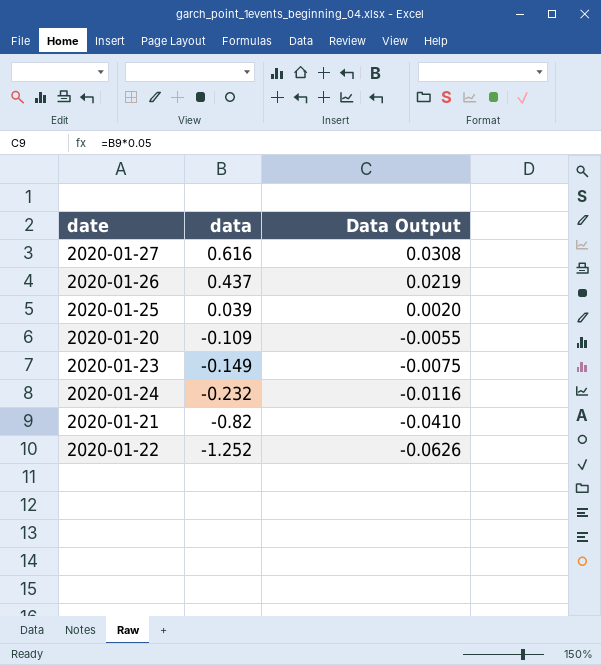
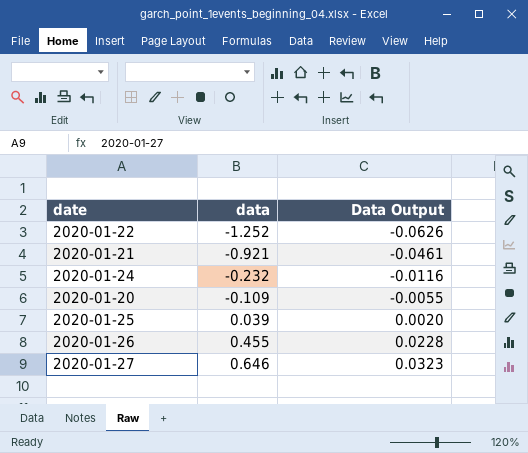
row order: data descending -> data ascending
row 2020-01-23: -0.149 | -0.0075 -> none
2020-01-21 | data: -0.82 -> -0.921
2020-01-21 | Data Output: -0.0410 -> -0.0461
2020-01-26 | data: 0.437 -> 0.455
2020-01-26 | Data Output: 0.0219 -> 0.0228
2020-01-27 | data: 0.616 -> 0.646
2020-01-27 | Data Output: 0.0308 -> 0.0323

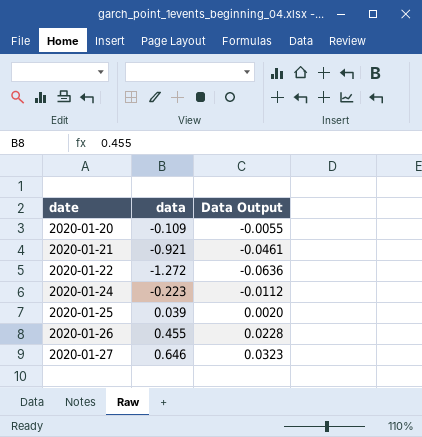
row order: data ascending -> date ascending
2020-01-22 | data: -1.252 -> -1.272
2020-01-22 | Data Output: -0.0626 -> -0.0636
2020-01-24 | data: -0.232 -> -0.223
2020-01-24 | Data Output: -0.0116 -> -0.0112

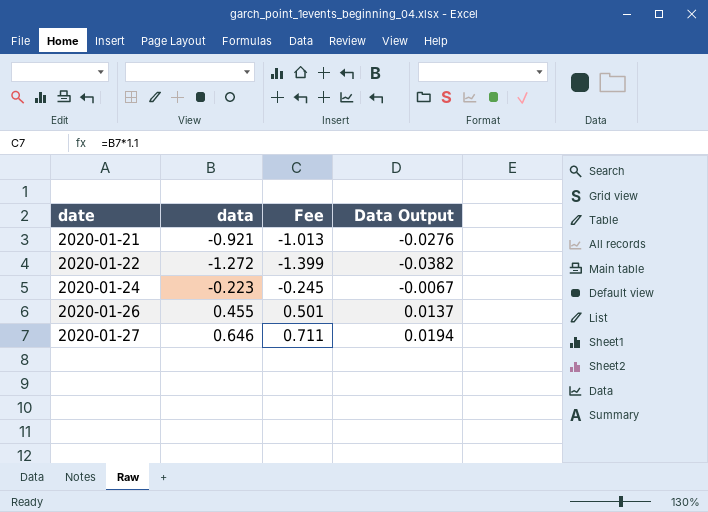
column Fee | formula: none -> [data] * 1.1
column Data Output | formula: [data] * 0.05 -> [data] * 0.03
row 2020-01-20: -0.109 | -0.0055 -> none
row 2020-01-25: 0.039 | 0.0020 -> none

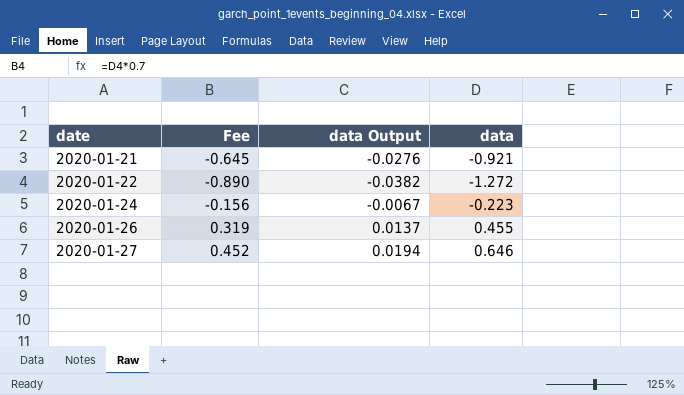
column Fee | formula: [data] * 1.1 -> [data] * 0.7
column name: Data Output -> data Output
column data | position: 2 -> 4

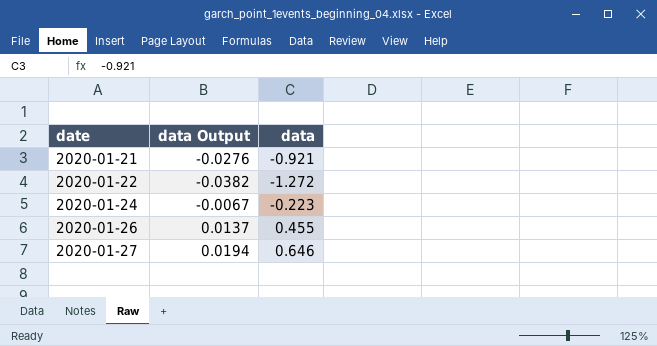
column Fee | formula: [data] * 0.7 -> none

